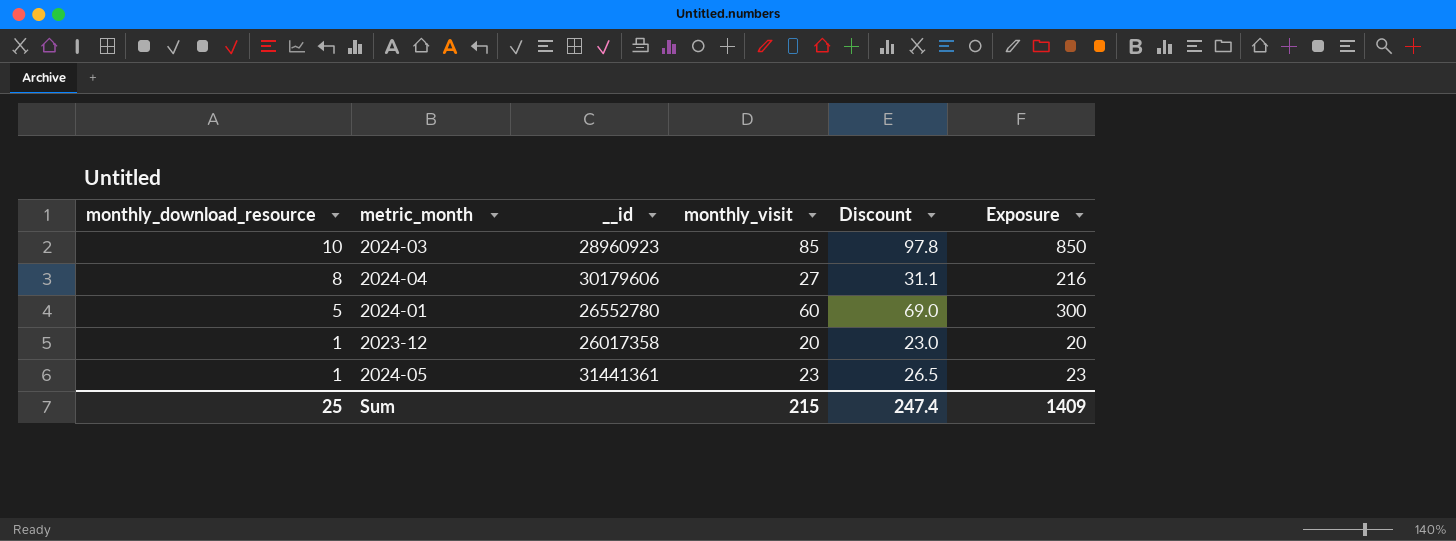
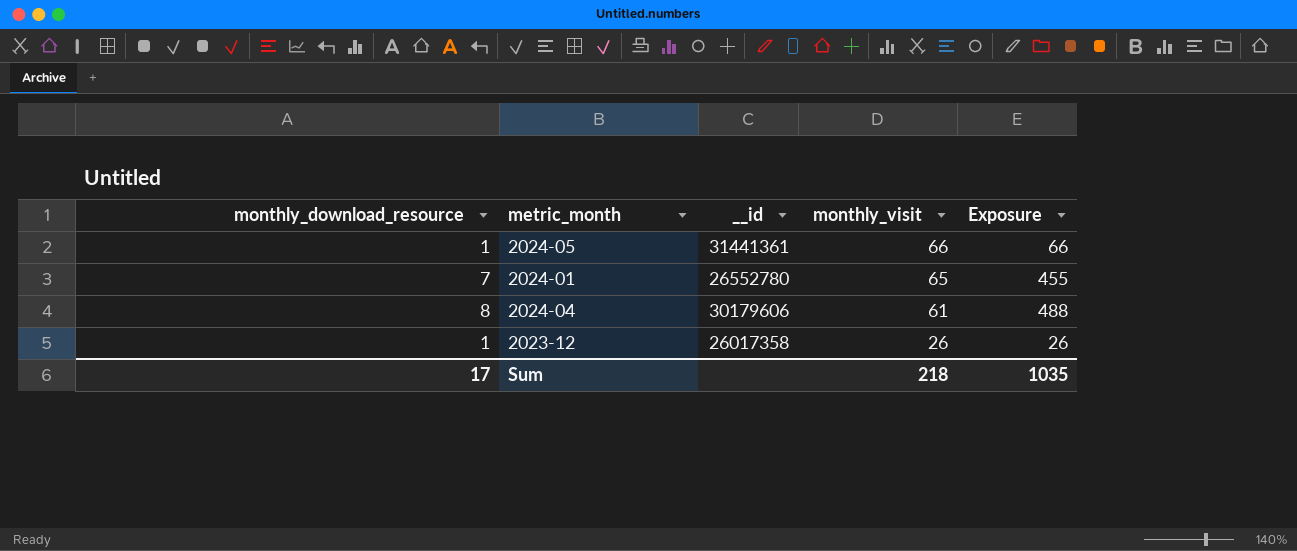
row order: monthly_download_resource descending -> monthly_visit descending
column Discount | formula: [monthly_visit] * 1.15 -> none
row 2024-03: 10 | 28960923 | 85 | 97.8 | 850 -> none
2024-05 | monthly_visit: 23 -> 66
2024-05 | Exposure: 23 -> 66
2024-01 | monthly_download_resource: 5 -> 7
2024-01 | monthly_visit: 60 -> 65
2024-01 | Exposure: 300 -> 455
2024-04 | monthly_visit: 27 -> 61
2024-04 | Exposure: 216 -> 488
2023-12 | monthly_visit: 20 -> 26
2023-12 | Exposure: 20 -> 26
Sum | monthly_download_resource: 25 -> 17
Sum | monthly_visit: 215 -> 218
Sum | Exposure: 1409 -> 1035

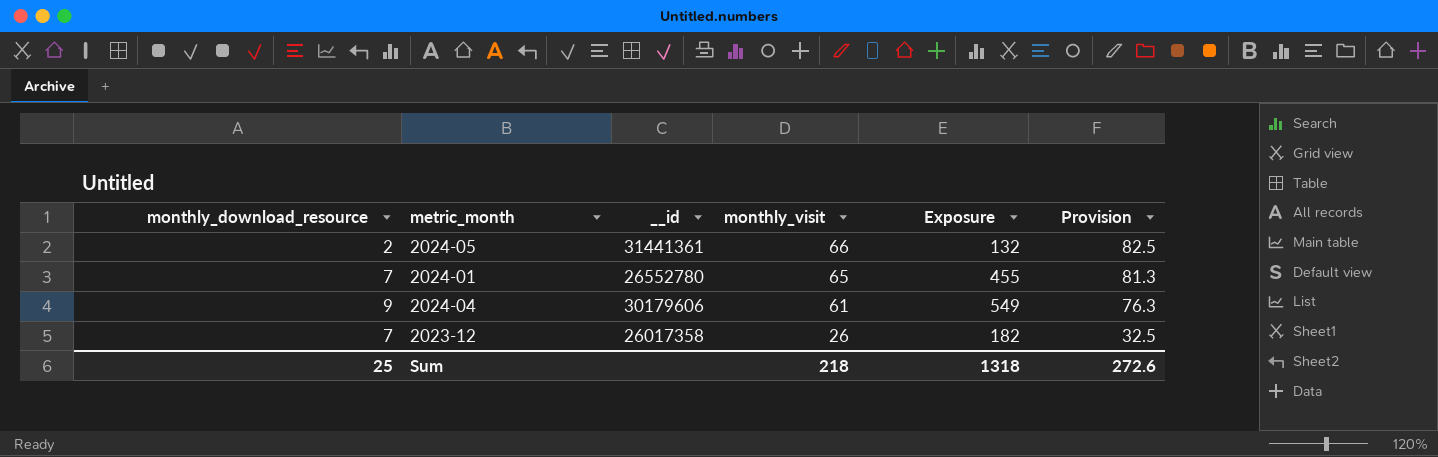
column Provision | formula: none -> [monthly_visit] * 1.25
2024-05 | monthly_download_resource: 1 -> 2
2024-05 | Exposure: 66 -> 132
2024-04 | monthly_download_resource: 8 -> 9
2024-04 | Exposure: 488 -> 549
2023-12 | monthly_download_resource: 1 -> 7
2023-12 | Exposure: 26 -> 182
Sum | monthly_download_resource: 17 -> 25
Sum | Exposure: 1035 -> 1318

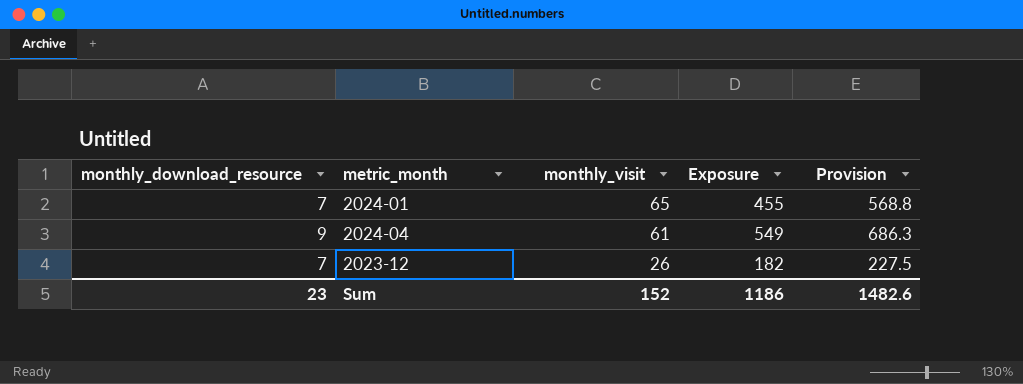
column __id | position: 3 -> none
column Provision | formula: [monthly_visit] * 1.25 -> [Exposure] * 1.25
row 2024-05: 2 | 31441361 | 66 | 132 | 82.5 -> none
Sum | monthly_download_resource: 25 -> 23
Sum | monthly_visit: 218 -> 152
Sum | Exposure: 1318 -> 1186
Sum | Provision: 272.6 -> 1482.6

